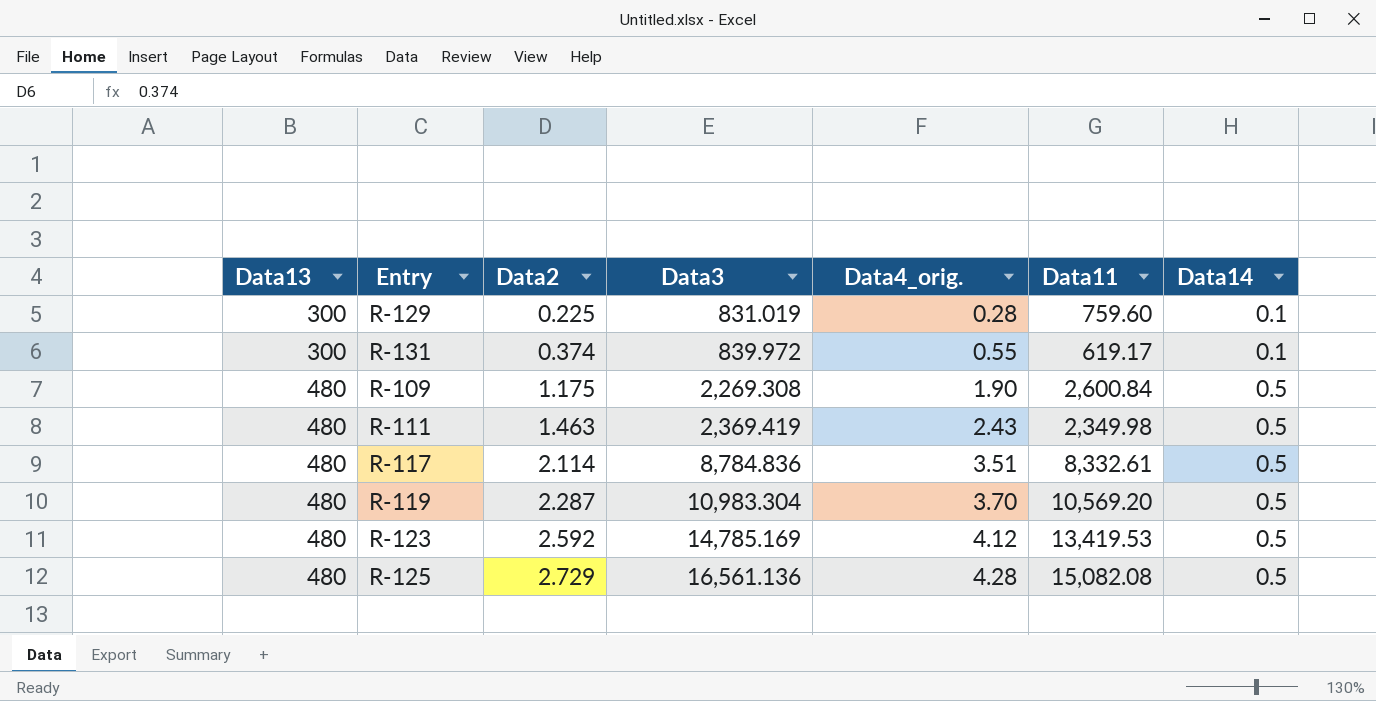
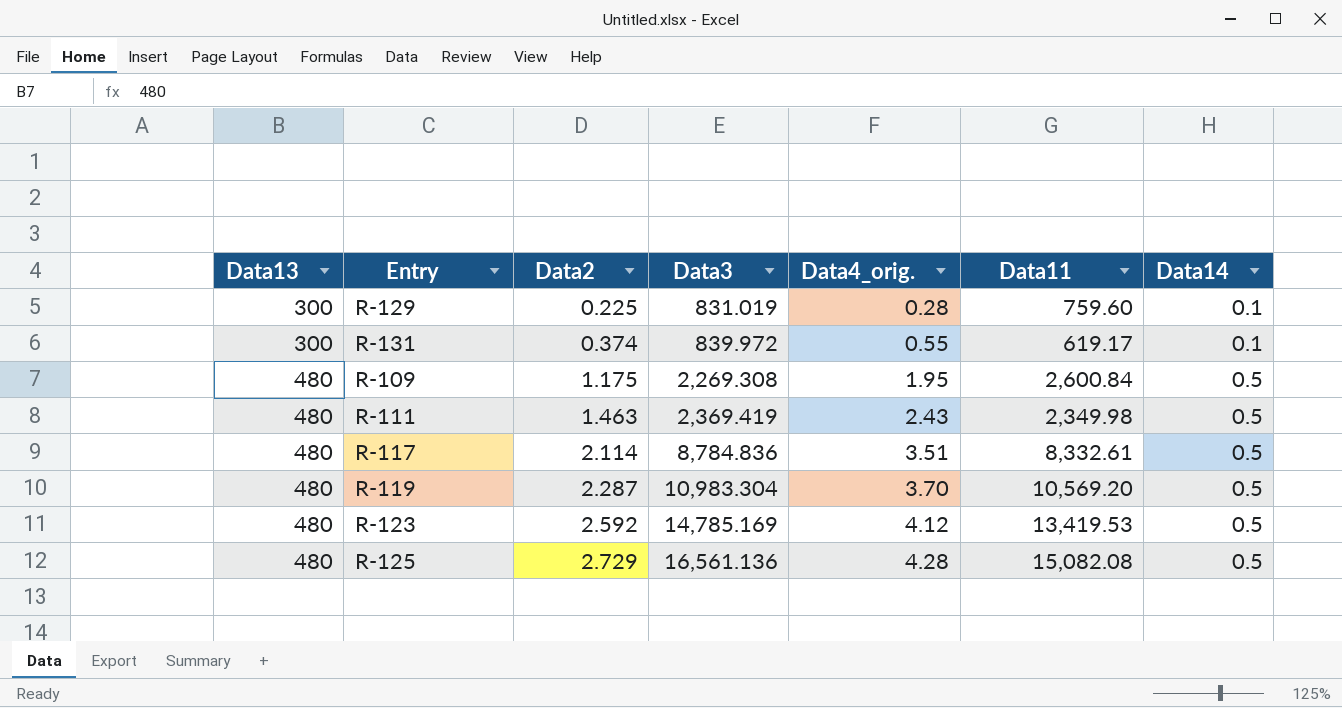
R-109 | Data4_orig.: 1.90 -> 1.95

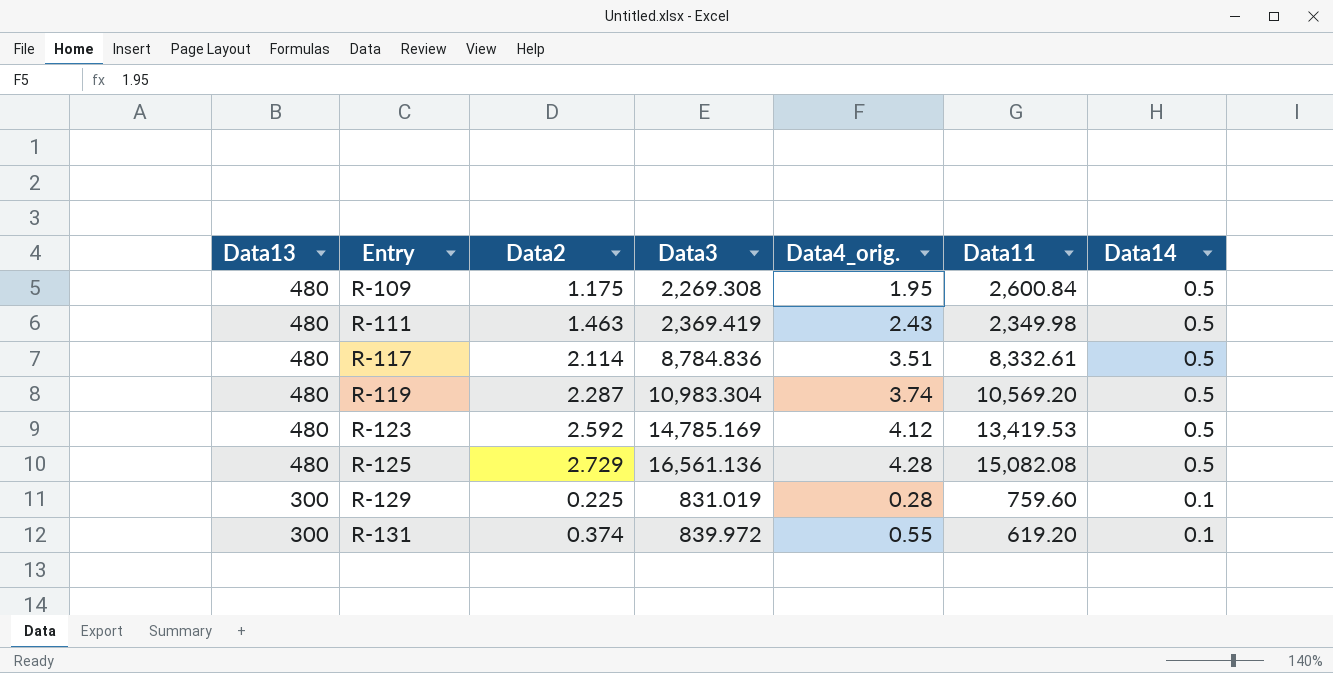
row order: Data13 ascending -> Data13 descending
R-119 | Data4_orig.: 3.70 -> 3.74
R-131 | Data11: 619.17 -> 619.20

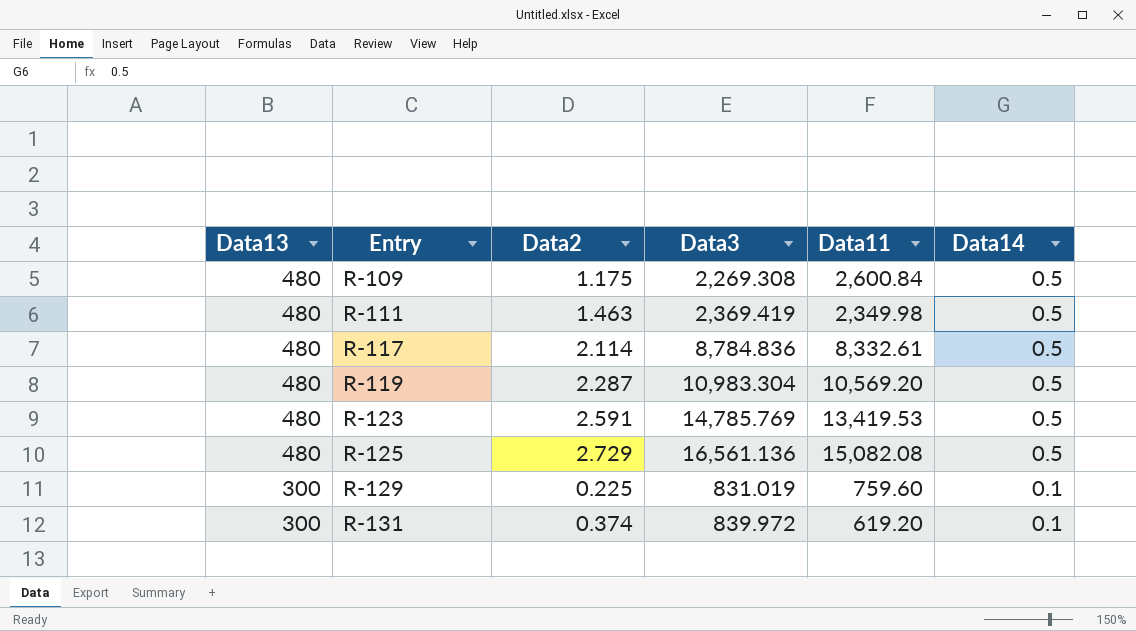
column Data4_orig. | position: 5 -> none
R-123 | Data2: 2.592 -> 2.591
R-123 | Data3: 14,785.169 -> 14,785.769

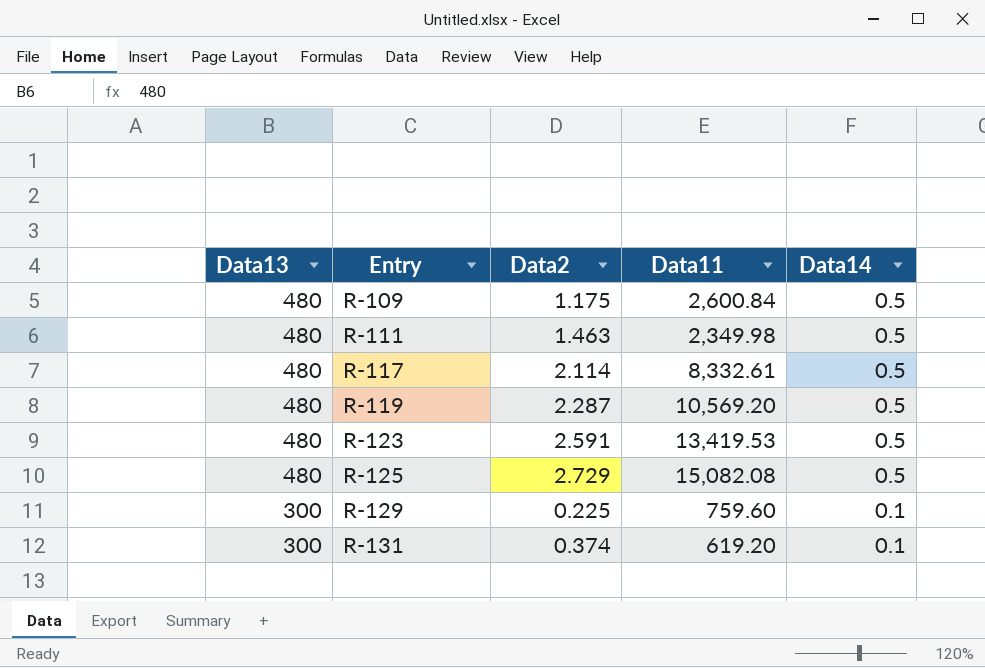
column Data3 | position: 4 -> none

